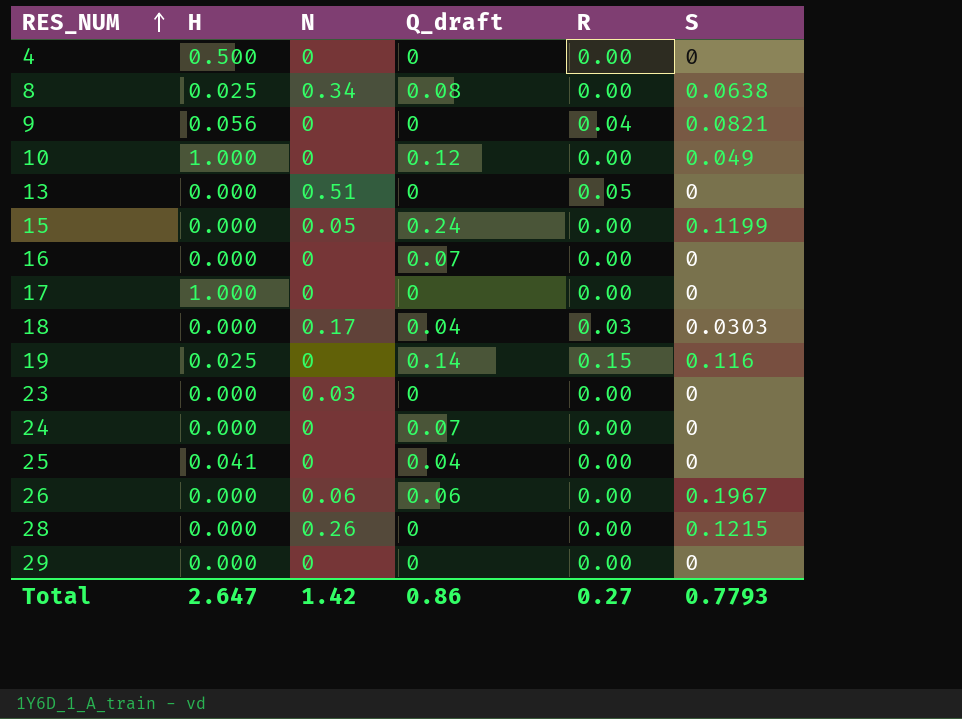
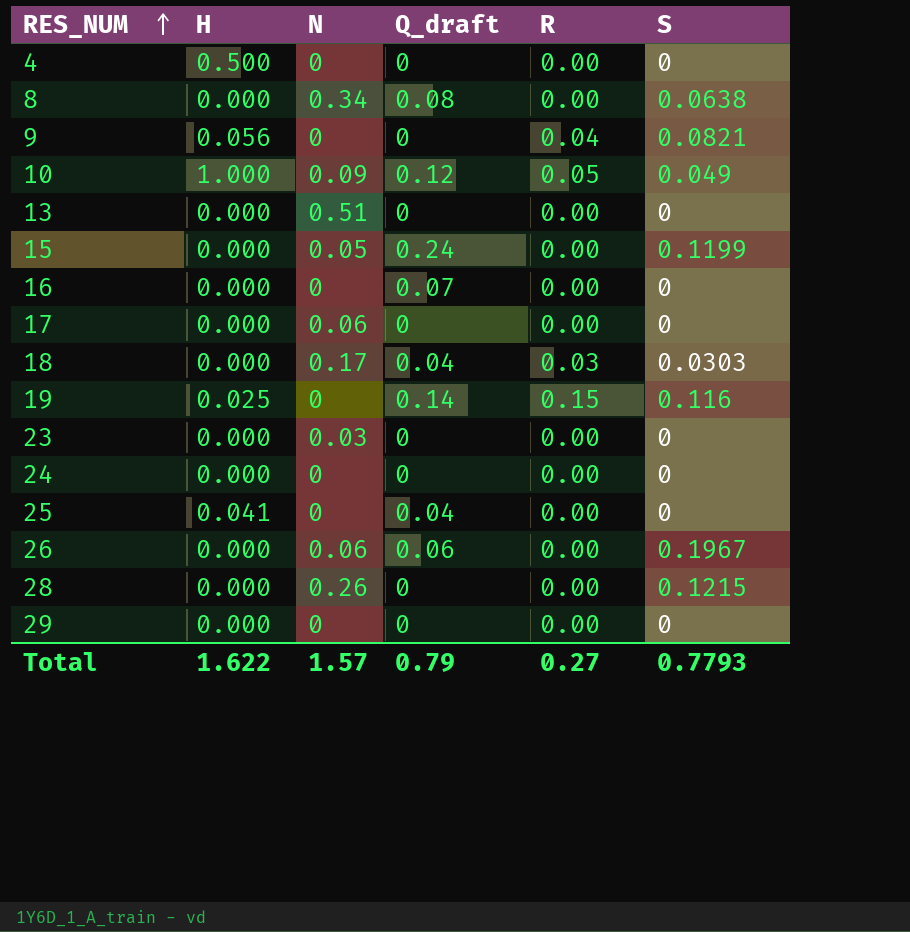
8 | H: 0.025 -> 0.000
10 | N: 0 -> 0.09
10 | R: 0.00 -> 0.05
13 | R: 0.05 -> 0.00
17 | H: 1.000 -> 0.000
17 | N: 0 -> 0.06
24 | Q_draft: 0.07 -> 0
Total | H: 2.647 -> 1.622
Total | N: 1.42 -> 1.57
Total | Q_draft: 0.86 -> 0.79

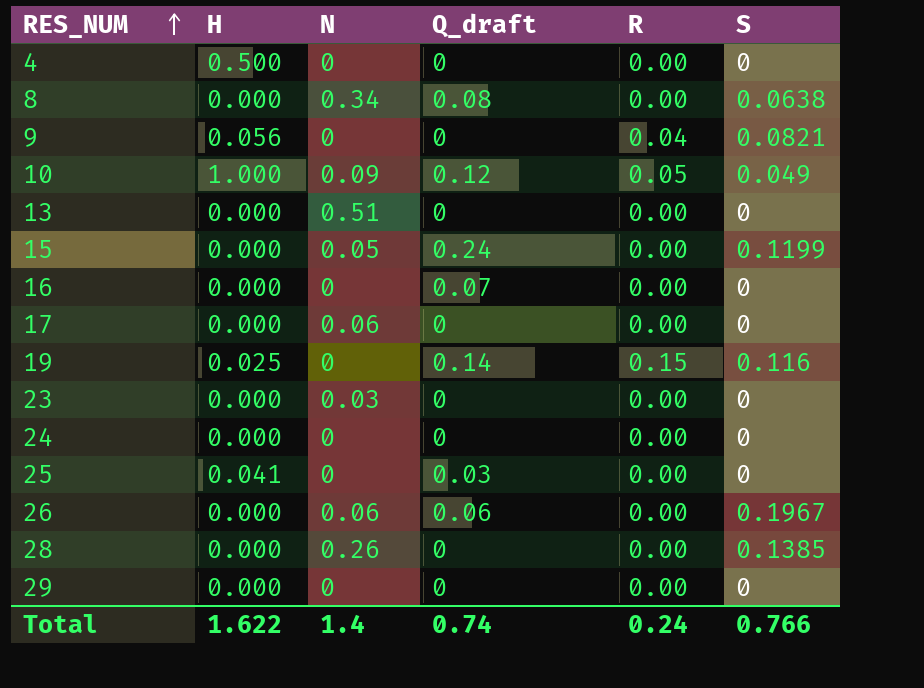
row 18: 0.000 | 0.17 | 0.04 | 0.03 | 0.0303 -> none
25 | Q_draft: 0.04 -> 0.03
28 | S: 0.1215 -> 0.1385
Total | N: 1.57 -> 1.4
Total | Q_draft: 0.79 -> 0.74
Total | R: 0.27 -> 0.24
Total | S: 0.7793 -> 0.766

